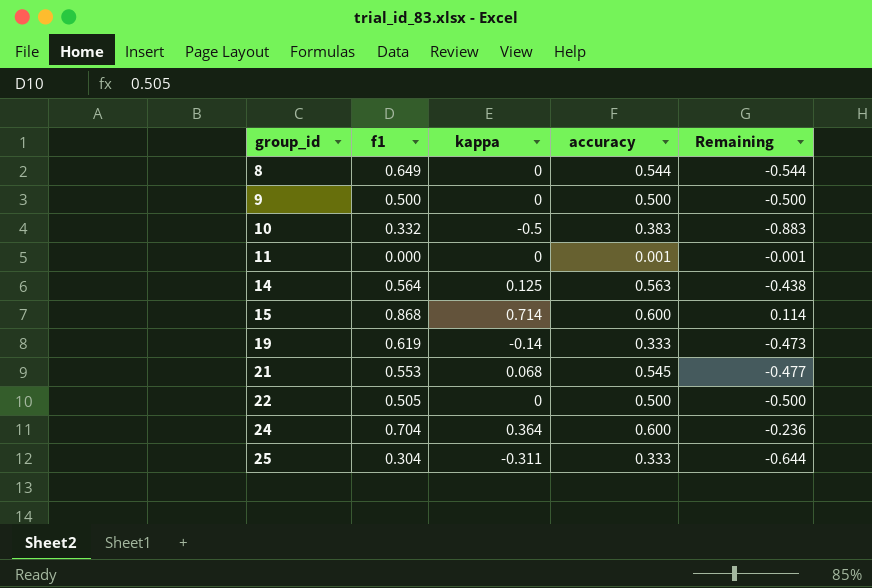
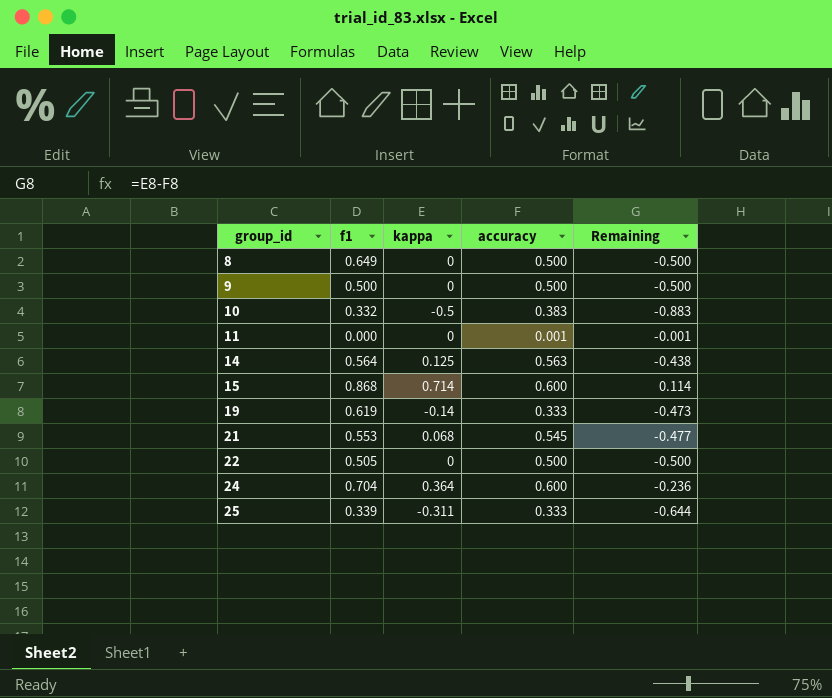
8 | accuracy: 0.544 -> 0.500
8 | Remaining: -0.544 -> -0.500
25 | f1: 0.304 -> 0.339

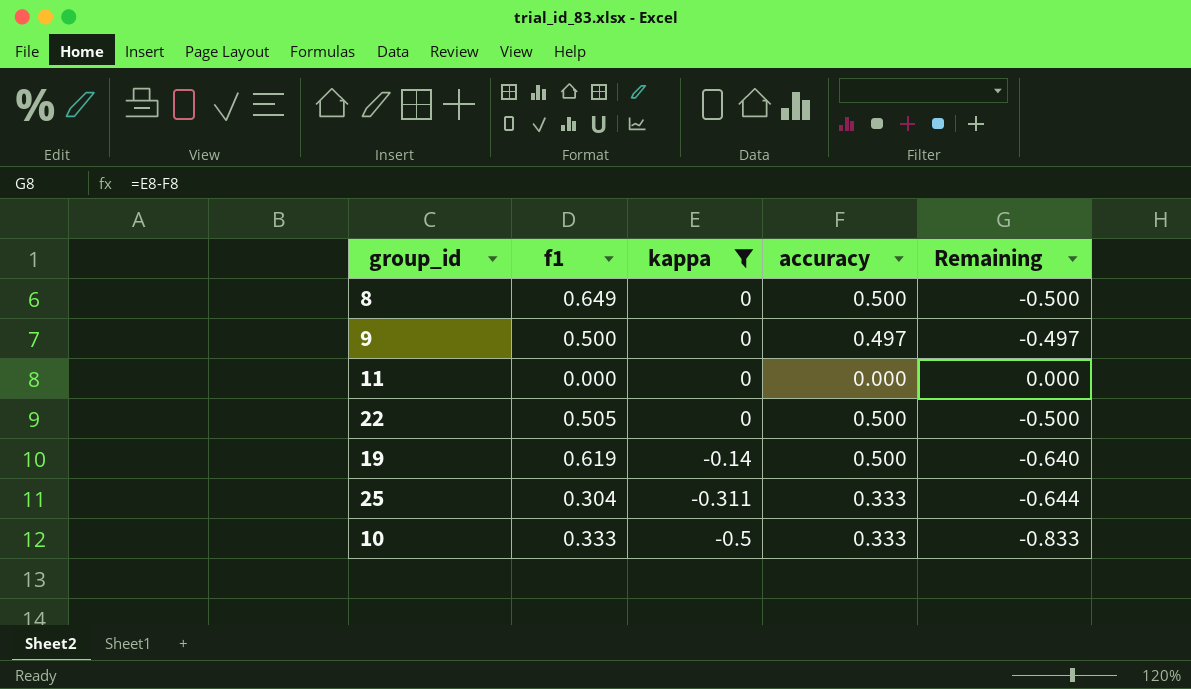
filter: none -> kappa <= 0
row order: group_id ascending -> kappa descending
9 | accuracy: 0.500 -> 0.497
9 | Remaining: -0.500 -> -0.497
11 | accuracy: 0.001 -> 0.000
11 | Remaining: -0.001 -> 0.000
19 | accuracy: 0.333 -> 0.500
19 | Remaining: -0.473 -> -0.640
25 | f1: 0.339 -> 0.304
10 | f1: 0.332 -> 0.333
10 | accuracy: 0.383 -> 0.333
10 | Remaining: -0.883 -> -0.833

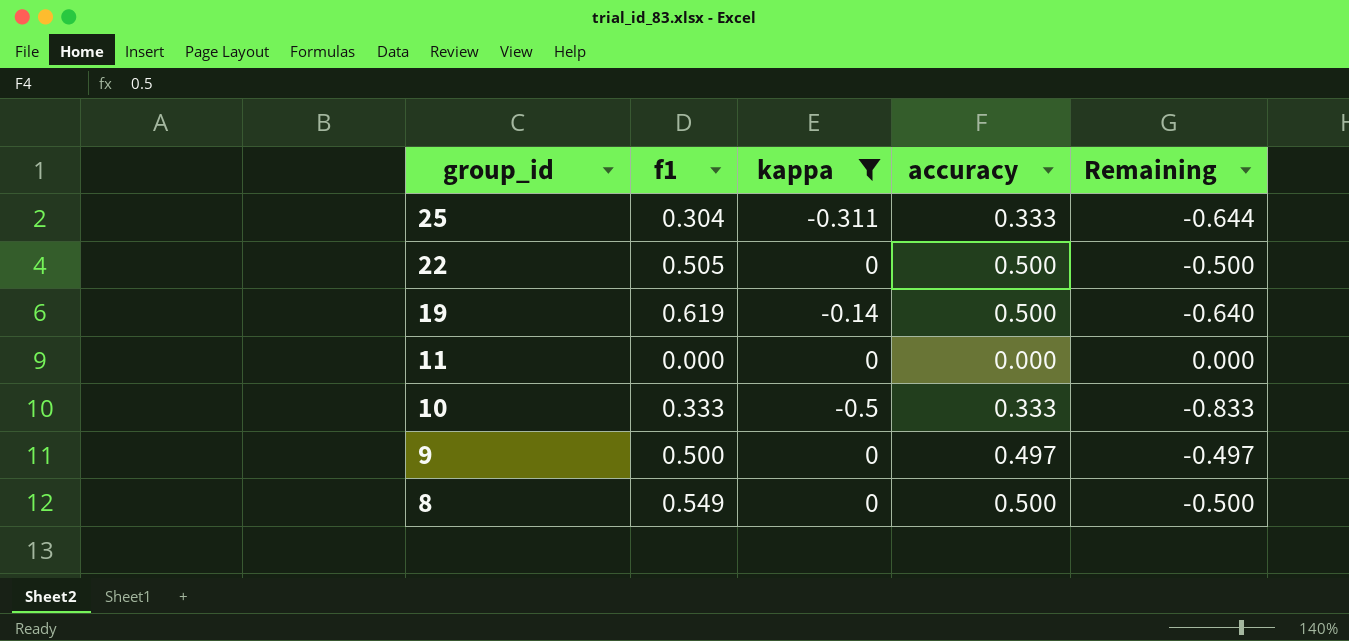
row order: kappa descending -> group_id descending
8 | f1: 0.649 -> 0.549

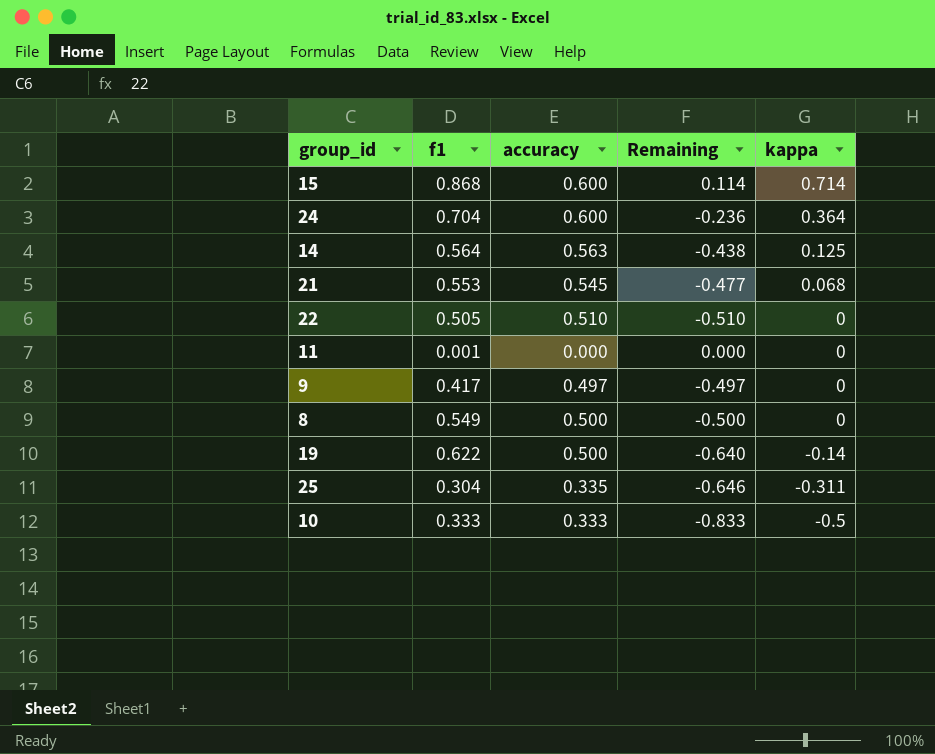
filter: kappa <= 0 -> none
row order: group_id descending -> kappa descending
column kappa | position: 3 -> 5
22 | accuracy: 0.500 -> 0.510
22 | Remaining: -0.500 -> -0.510
11 | f1: 0.000 -> 0.001
9 | f1: 0.500 -> 0.417
19 | f1: 0.619 -> 0.622
25 | accuracy: 0.333 -> 0.335
25 | Remaining: -0.644 -> -0.646

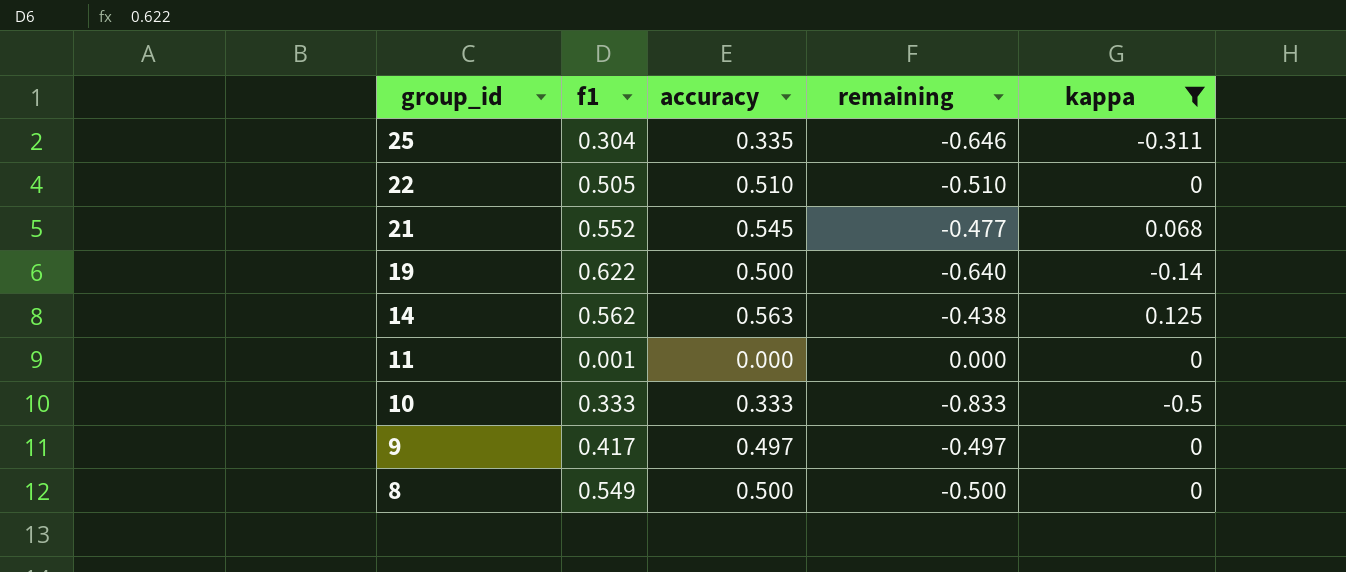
filter: none -> kappa <= 0.125
row order: kappa descending -> group_id descending
column name: Remaining -> remaining
21 | f1: 0.553 -> 0.552
14 | f1: 0.564 -> 0.562

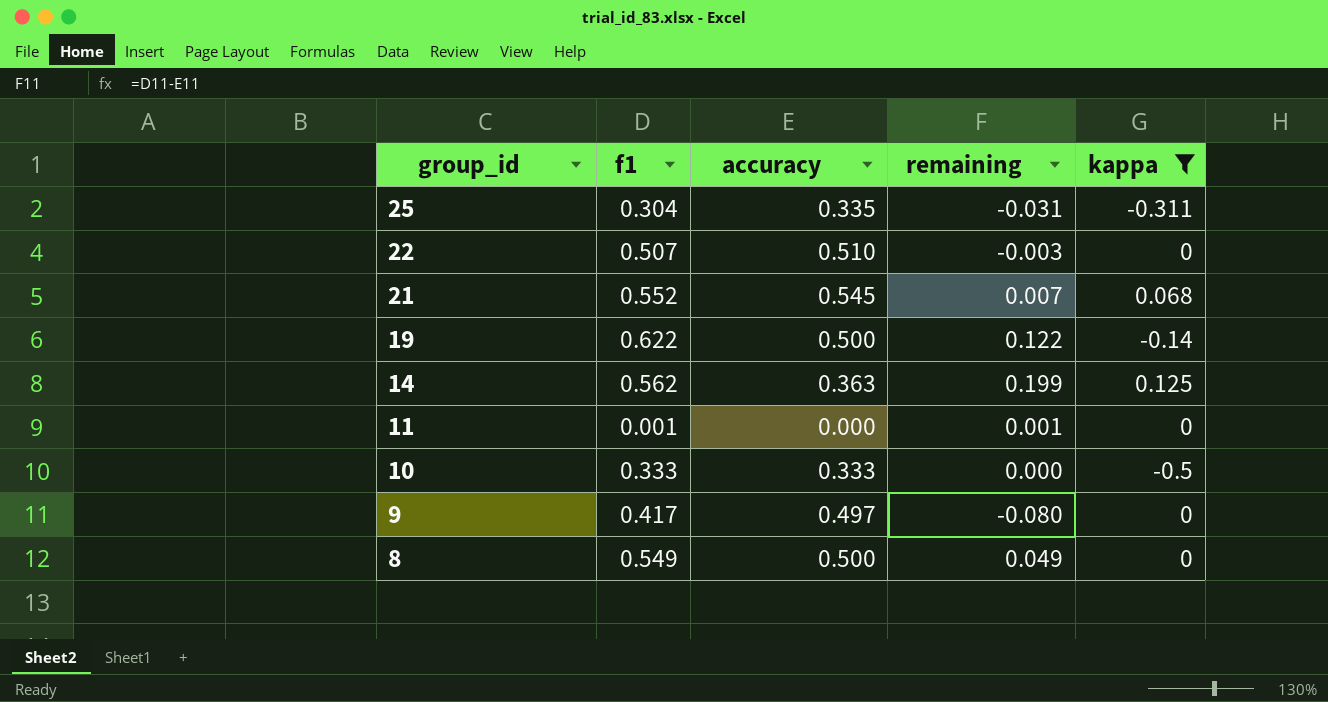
column remaining | formula: [kappa] - [accuracy] -> [f1] - [accuracy]
22 | f1: 0.505 -> 0.507
14 | accuracy: 0.563 -> 0.363

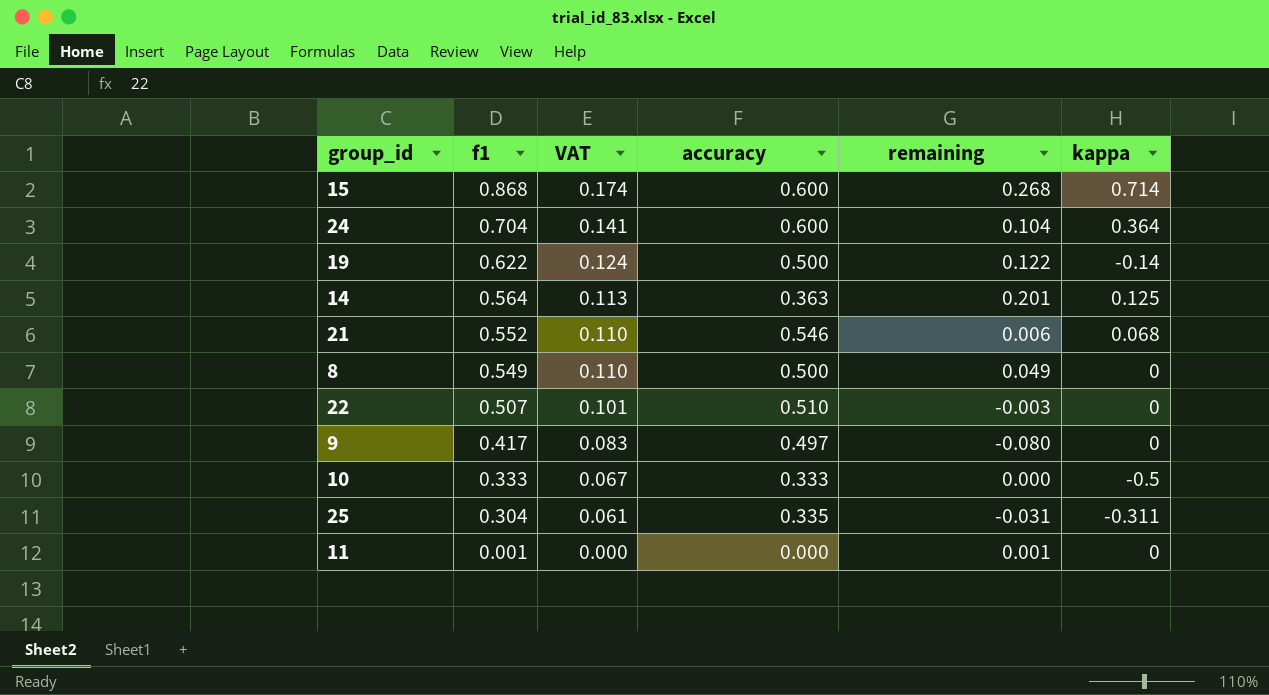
filter: kappa <= 0.125 -> none
row order: group_id descending -> f1 descending
column VAT | formula: none -> [f1] * 0.2
14 | f1: 0.562 -> 0.564
14 | remaining: 0.199 -> 0.201
21 | accuracy: 0.545 -> 0.546
21 | remaining: 0.007 -> 0.006

